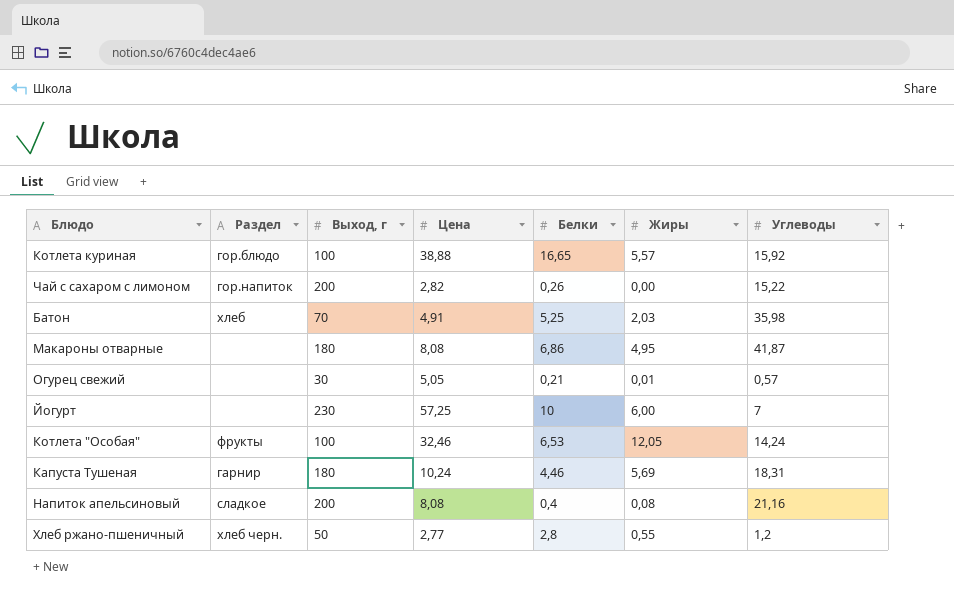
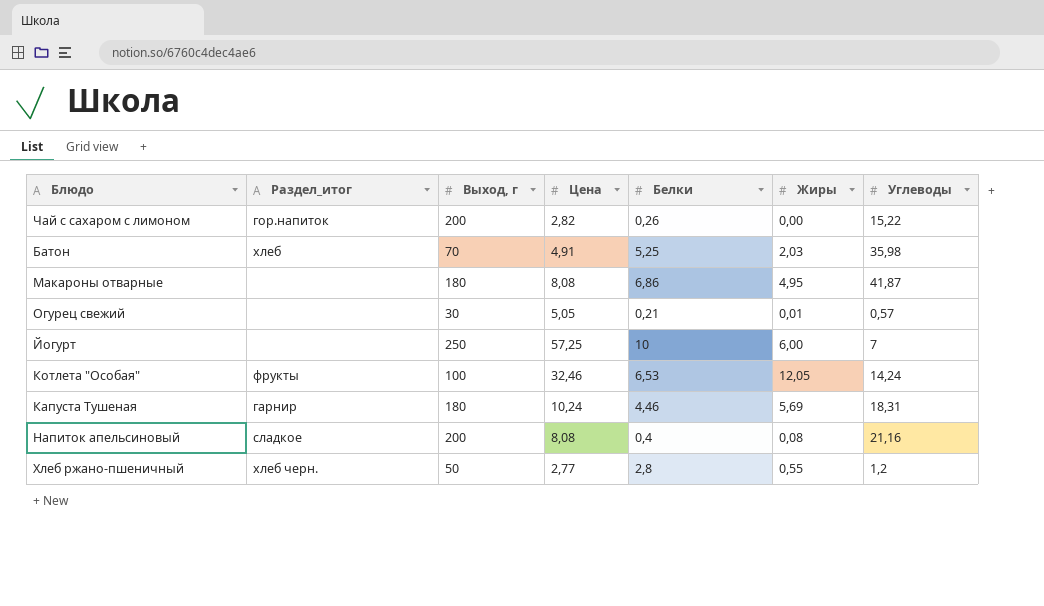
column name: Раздел -> Раздел_итог
row Котлета куриная: гор.блюдо | 100 | 38,88 | 16,65 | 5,57 | 15,92 -> none
Йогурт | Выход, г: 230 -> 250

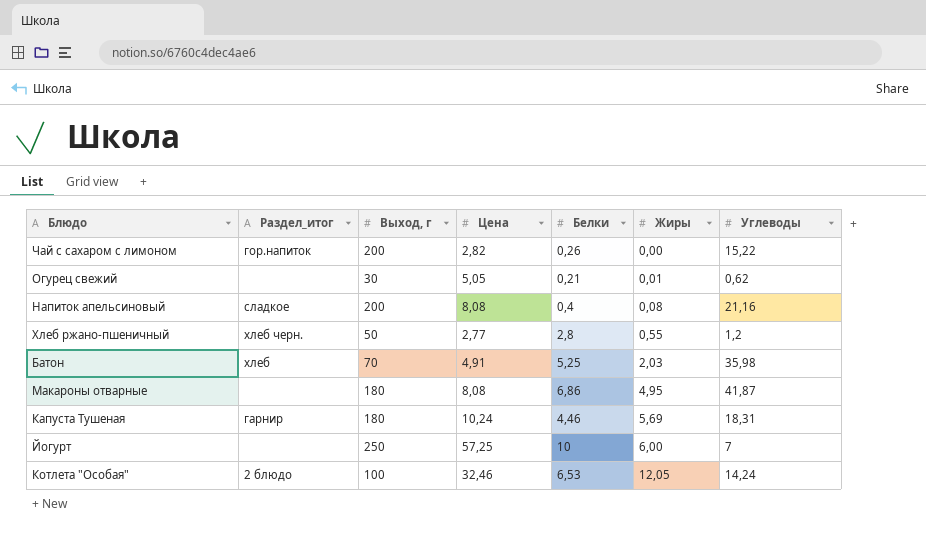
row order: none -> Жиры ascending
Огурец свежий | Углеводы: 0,57 -> 0,62
Котлета "Особая" | Раздел_итог: фрукты -> 2 блюдо

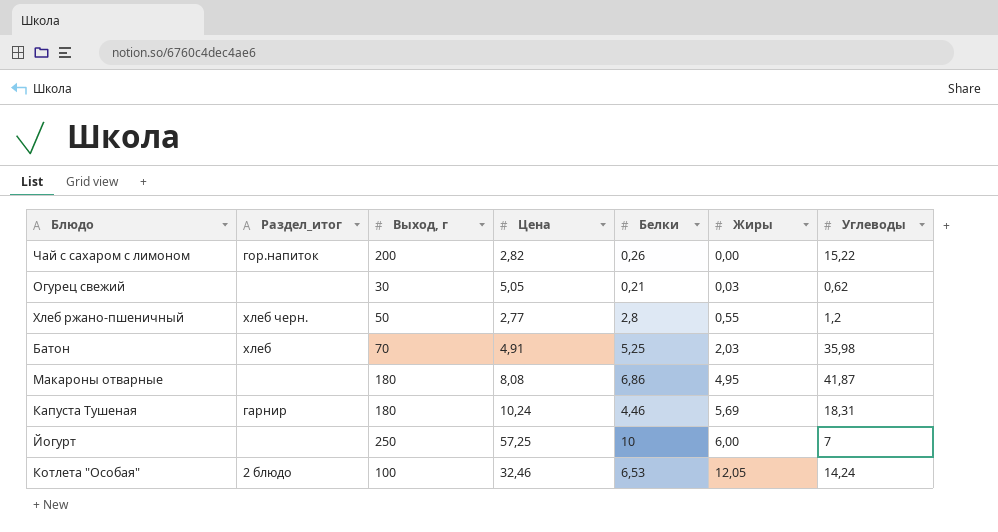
row Напиток апельсиновый: сладкое | 200 | 8,08 | 0,4 | 0,08 | 21,16 -> none
Огурец свежий | Жиры: 0,01 -> 0,03

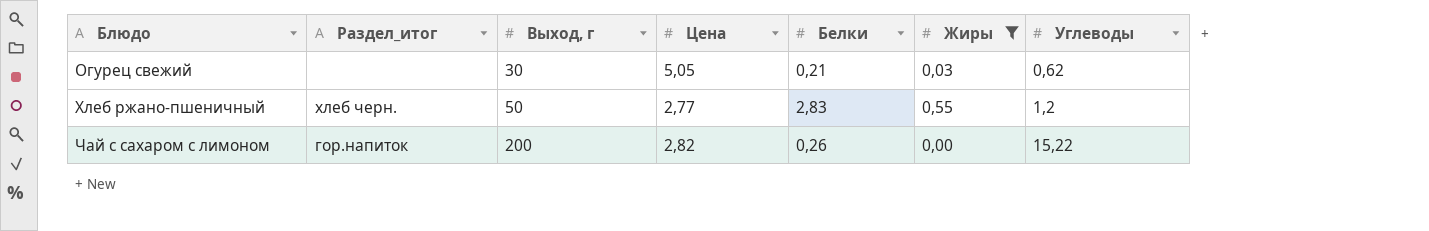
filter: none -> Жиры <= 0,55
row order: Жиры ascending -> Блюдо ascending
Хлеб ржано-пшеничный | Белки: 2,8 -> 2,83

